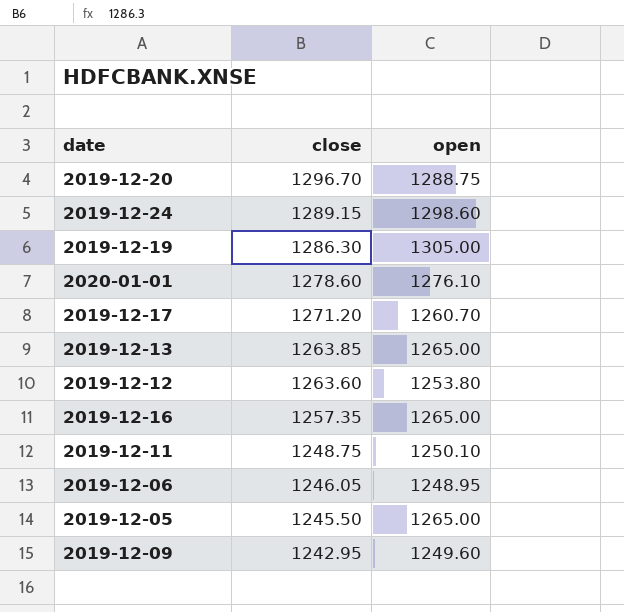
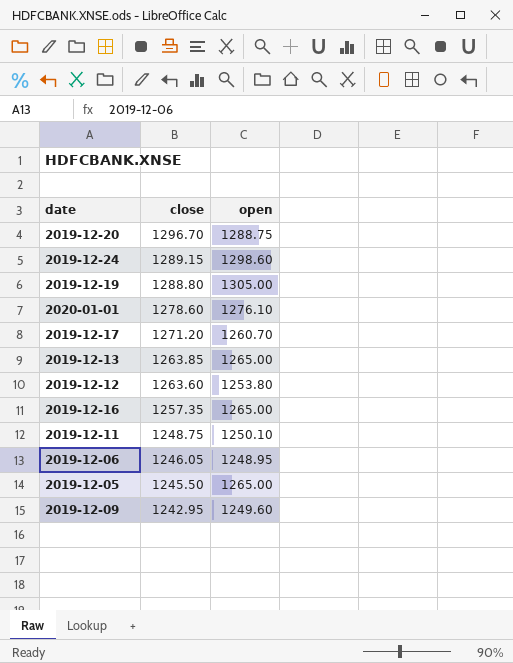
2019-12-19 | close: 1286.30 -> 1288.80

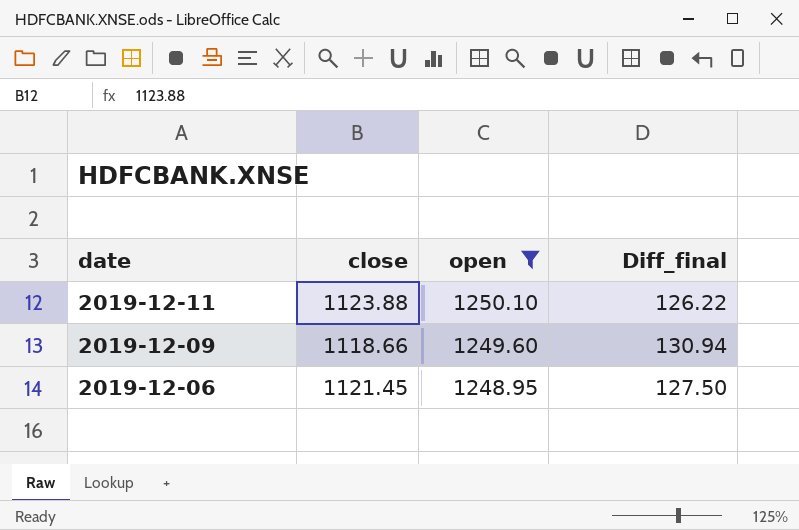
filter: none -> open <= 1250.10
row order: close descending -> date descending
column Diff_final | formula: none -> [open] - [close]
2019-12-11 | close: 1248.75 -> 1123.88
2019-12-09 | close: 1242.95 -> 1118.66
2019-12-06 | close: 1246.05 -> 1121.45

